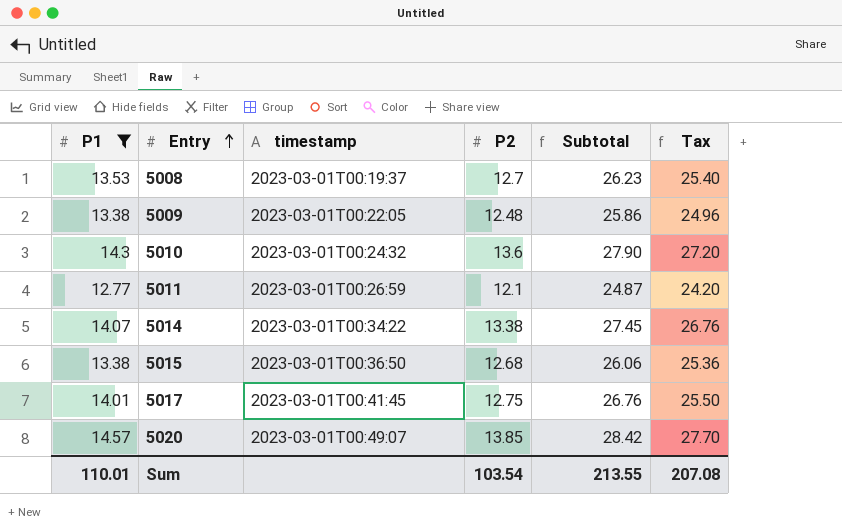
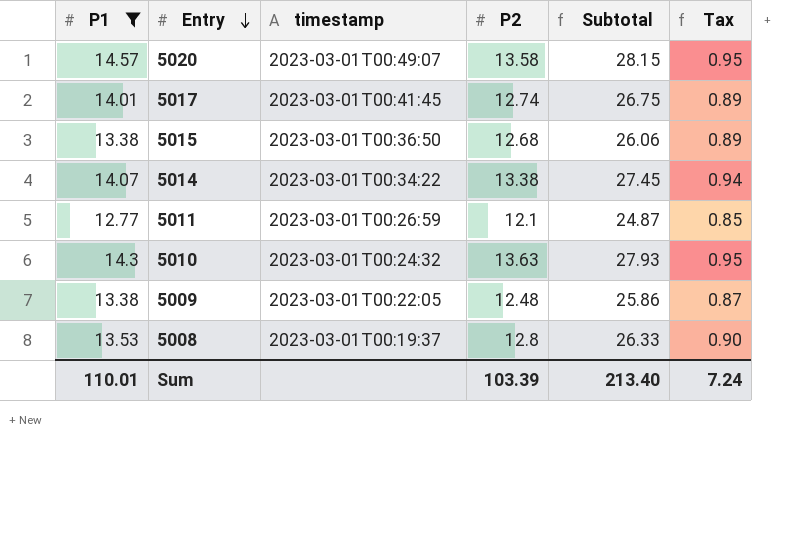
row order: Entry ascending -> Entry descending
column Tax | formula: [P2] * 2 -> [P2] * 0.07
5020 | P2: 13.85 -> 13.58
5020 | Subtotal: 28.42 -> 28.15
5017 | P2: 12.75 -> 12.74
5017 | Subtotal: 26.76 -> 26.75
5010 | P2: 13.6 -> 13.63
5010 | Subtotal: 27.90 -> 27.93
5008 | P2: 12.7 -> 12.8
5008 | Subtotal: 26.23 -> 26.33
Sum | P2: 103.54 -> 103.39
Sum | Subtotal: 213.55 -> 213.40
Sum | Tax: 207.08 -> 7.24

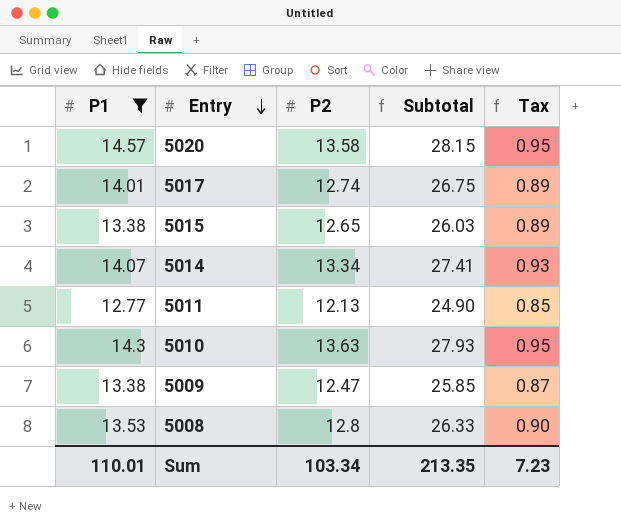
column timestamp | position: 3 -> none
5015 | P2: 12.68 -> 12.65
5015 | Subtotal: 26.06 -> 26.03
5014 | P2: 13.38 -> 13.34
5014 | Subtotal: 27.45 -> 27.41
5014 | Tax: 0.94 -> 0.93
5011 | P2: 12.1 -> 12.13
5011 | Subtotal: 24.87 -> 24.90
5009 | P2: 12.48 -> 12.47
5009 | Subtotal: 25.86 -> 25.85
Sum | P2: 103.39 -> 103.34
Sum | Subtotal: 213.40 -> 213.35
Sum | Tax: 7.24 -> 7.23

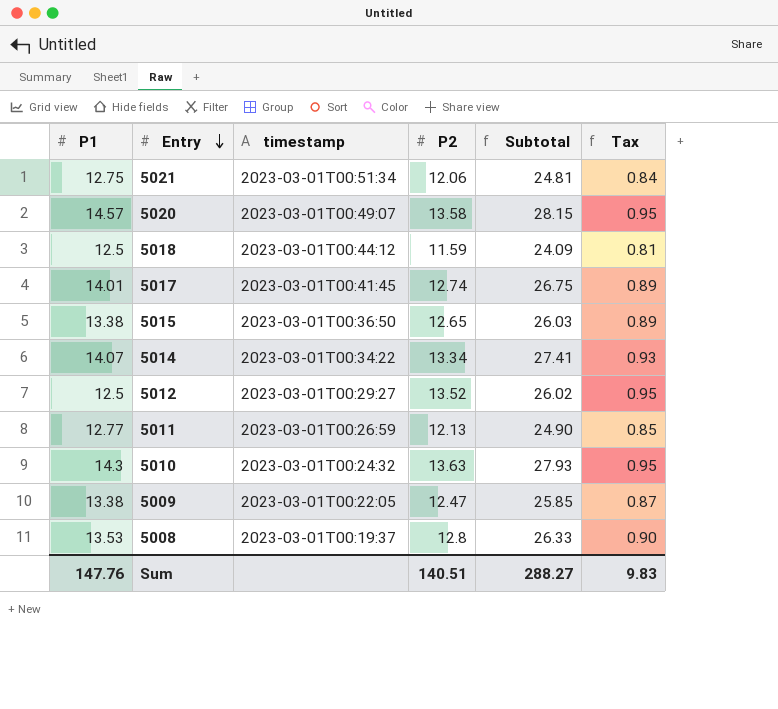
filter: P1 >= 12.77 -> none
column timestamp | position: none -> 3
Sum | P1: 110.01 -> 147.76
Sum | P2: 103.34 -> 140.51
Sum | Subtotal: 213.35 -> 288.27
Sum | Tax: 7.23 -> 9.83

